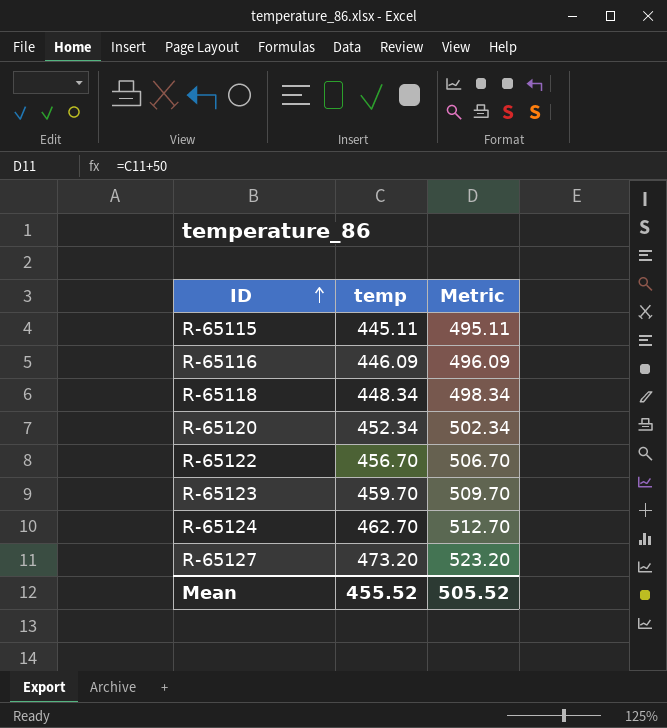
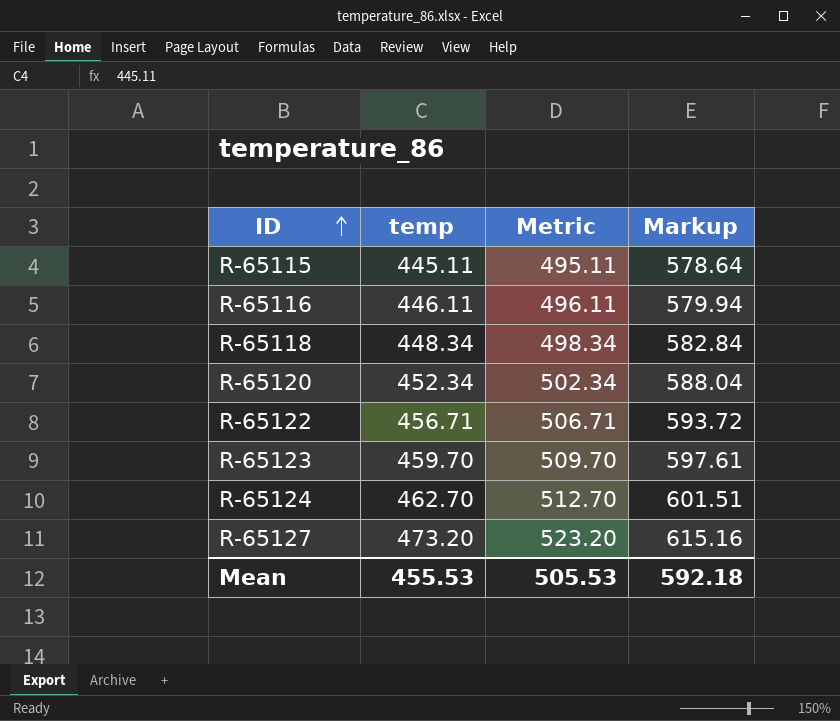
column Markup | formula: none -> [temp] * 1.3
R-65116 | temp: 446.09 -> 446.11
R-65116 | Metric: 496.09 -> 496.11
R-65122 | temp: 456.70 -> 456.71
R-65122 | Metric: 506.70 -> 506.71
Mean | temp: 455.52 -> 455.53
Mean | Metric: 505.52 -> 505.53

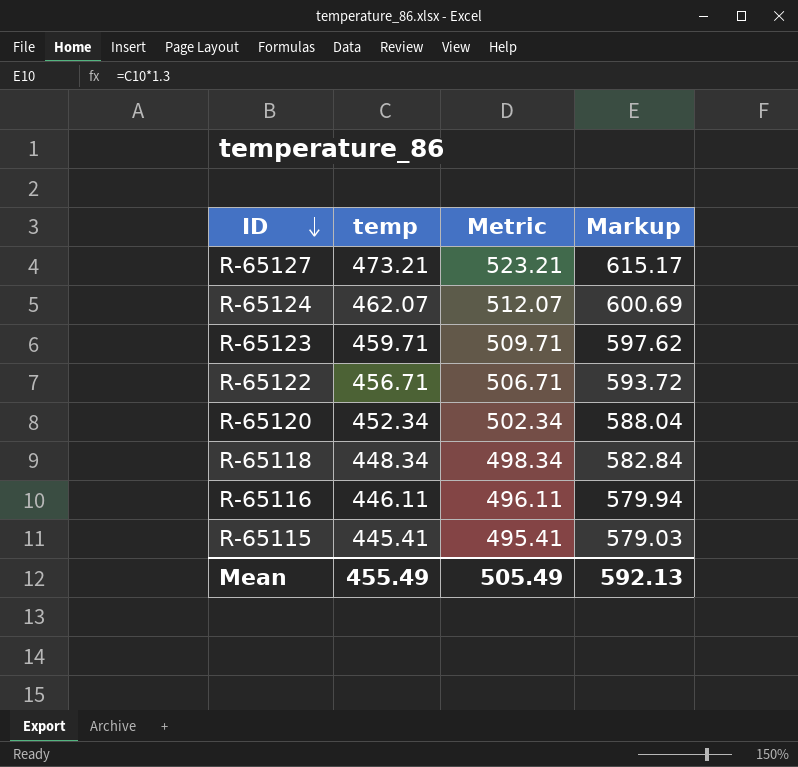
row order: ID ascending -> ID descending
R-65127 | temp: 473.20 -> 473.21
R-65127 | Metric: 523.20 -> 523.21
R-65127 | Markup: 615.16 -> 615.17
R-65124 | temp: 462.70 -> 462.07
R-65124 | Metric: 512.70 -> 512.07
R-65124 | Markup: 601.51 -> 600.69
R-65123 | temp: 459.70 -> 459.71
R-65123 | Metric: 509.70 -> 509.71
R-65123 | Markup: 597.61 -> 597.62
R-65115 | temp: 445.11 -> 445.41
R-65115 | Metric: 495.11 -> 495.41
R-65115 | Markup: 578.64 -> 579.03
Mean | temp: 455.53 -> 455.49
Mean | Metric: 505.53 -> 505.49
Mean | Markup: 592.18 -> 592.13

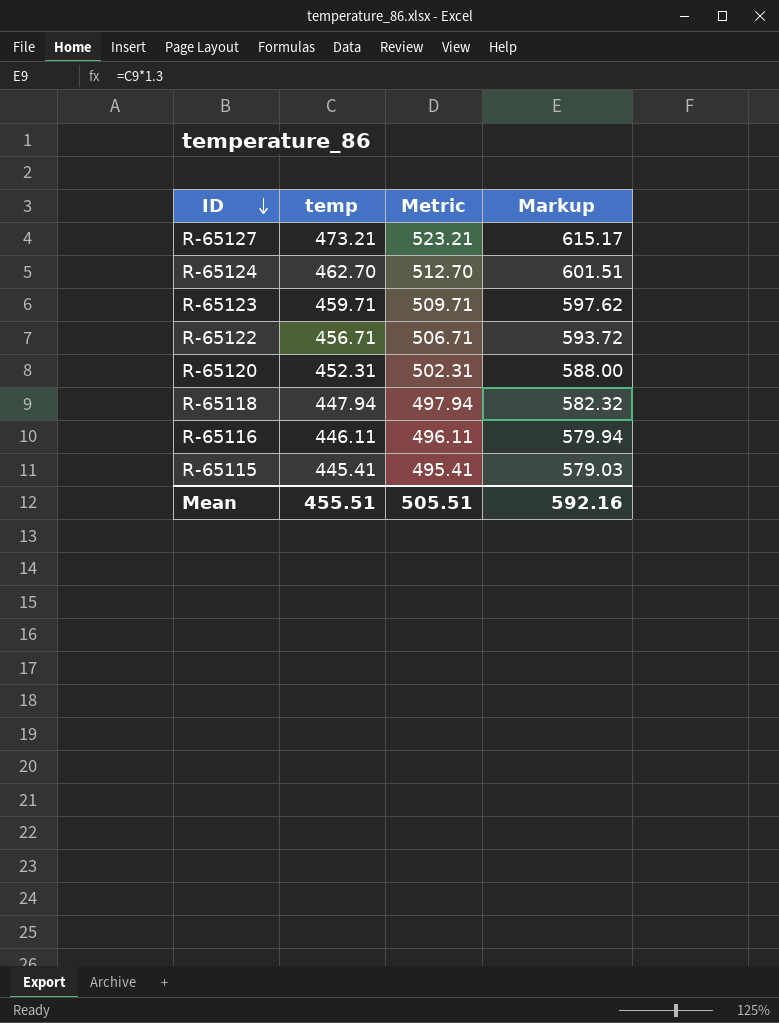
R-65124 | temp: 462.07 -> 462.70
R-65124 | Metric: 512.07 -> 512.70
R-65124 | Markup: 600.69 -> 601.51
R-65120 | temp: 452.34 -> 452.31
R-65120 | Metric: 502.34 -> 502.31
R-65120 | Markup: 588.04 -> 588.00
R-65118 | temp: 448.34 -> 447.94
R-65118 | Metric: 498.34 -> 497.94
R-65118 | Markup: 582.84 -> 582.32
Mean | temp: 455.49 -> 455.51
Mean | Metric: 505.49 -> 505.51
Mean | Markup: 592.13 -> 592.16

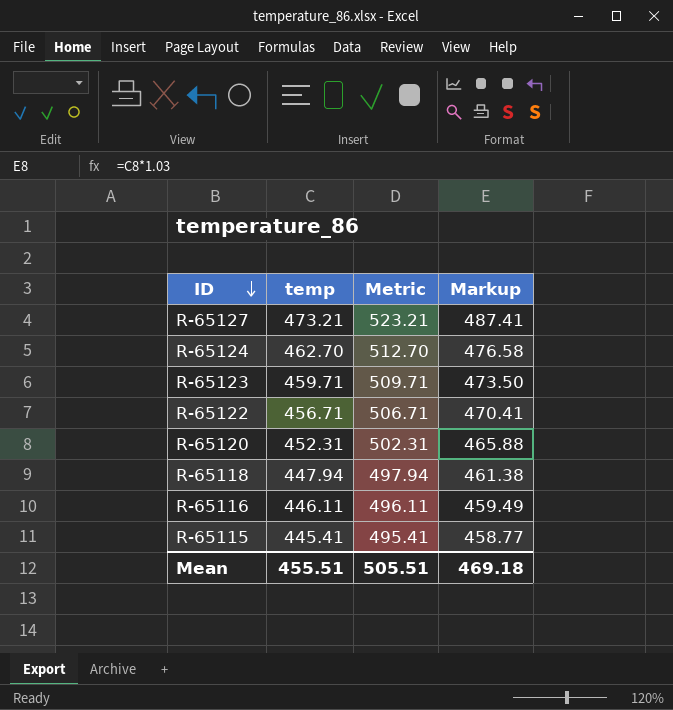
column Markup | formula: [temp] * 1.3 -> [temp] * 1.03
Mean | Markup: 592.16 -> 469.18

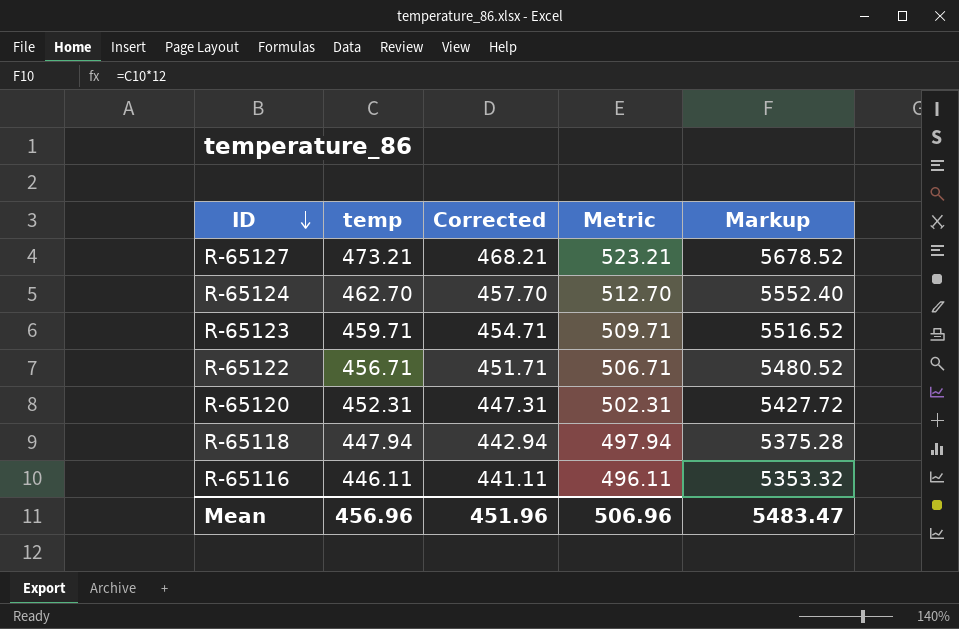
column Corrected | formula: none -> [temp] - 5
column Markup | formula: [temp] * 1.03 -> [temp] * 12
row R-65115: 445.41 | 495.41 | 458.77 -> none
Mean | temp: 455.51 -> 456.96
Mean | Metric: 505.51 -> 506.96
Mean | Markup: 469.18 -> 5483.47

